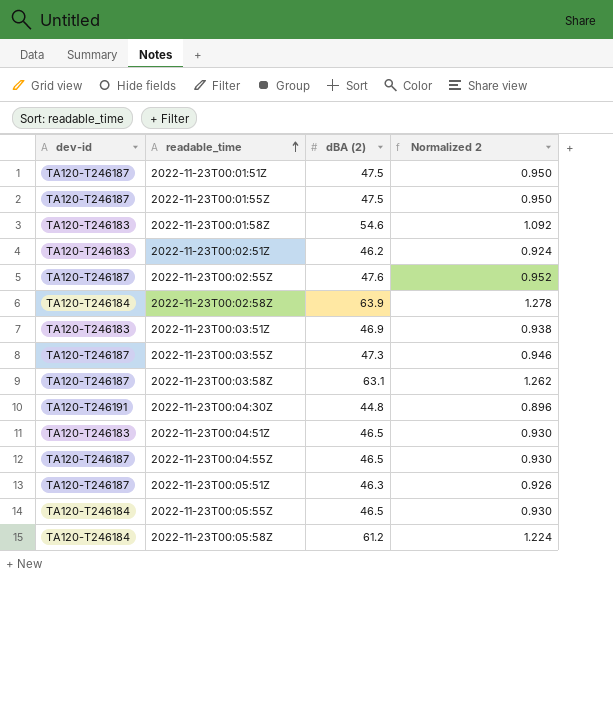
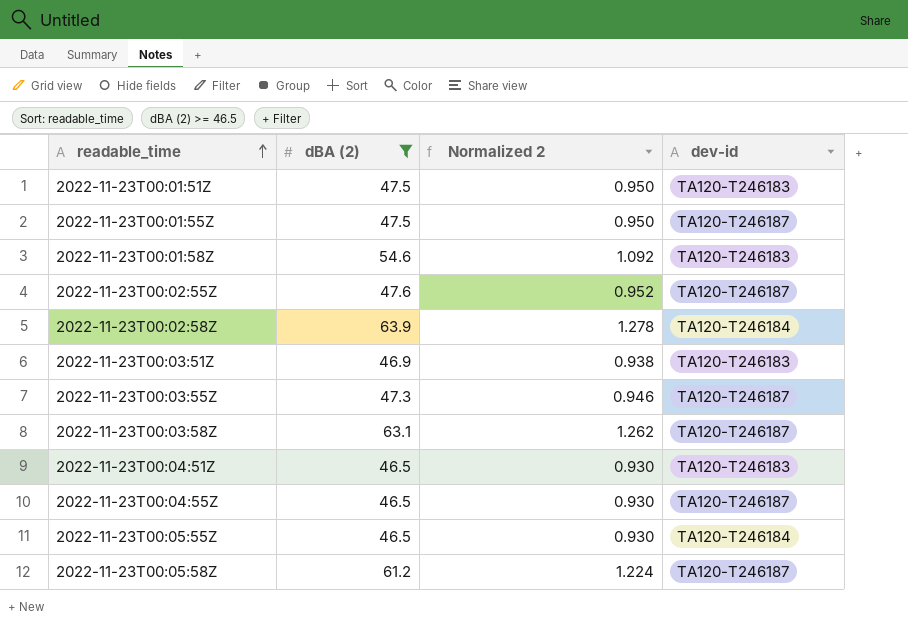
filter: none -> dBA (2) >= 46.5
column dev-id | position: 1 -> 4
2022-11-23T00:01:51Z | dev-id: TA120-T246187 -> TA120-T246183
2022-11-23T00:05:58Z | dev-id: TA120-T246184 -> TA120-T246187

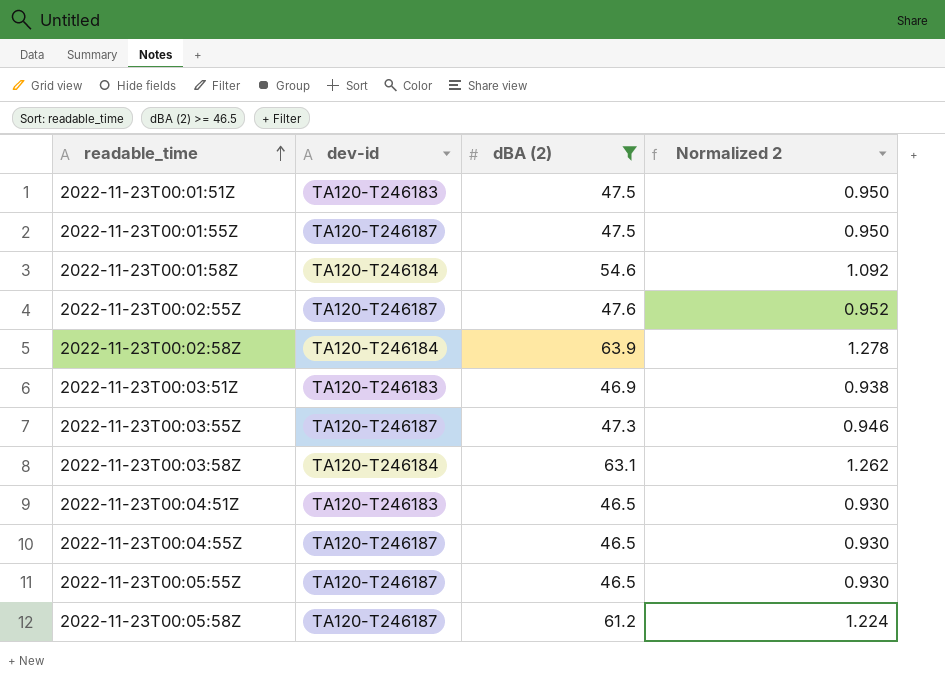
column dev-id | position: 4 -> 2
2022-11-23T00:01:58Z | dev-id: TA120-T246183 -> TA120-T246184
2022-11-23T00:03:58Z | dev-id: TA120-T246187 -> TA120-T246184
2022-11-23T00:05:55Z | dev-id: TA120-T246184 -> TA120-T246187

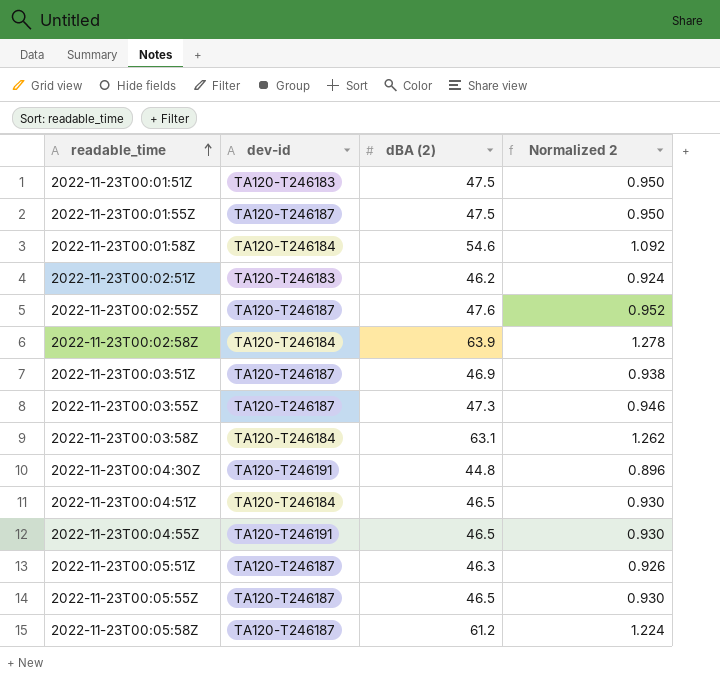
filter: dBA (2) >= 46.5 -> none
2022-11-23T00:03:51Z | dev-id: TA120-T246183 -> TA120-T246187
2022-11-23T00:04:51Z | dev-id: TA120-T246183 -> TA120-T246184
2022-11-23T00:04:55Z | dev-id: TA120-T246187 -> TA120-T246191

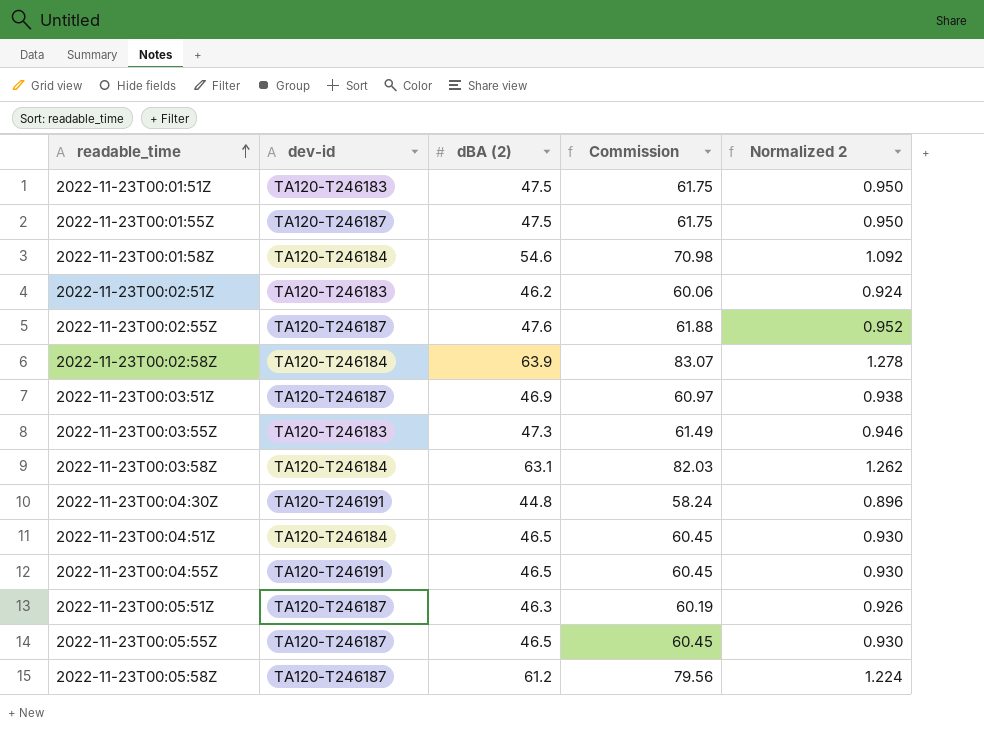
column Commission | formula: none -> [dBA (2)] * 1.3
2022-11-23T00:03:55Z | dev-id: TA120-T246187 -> TA120-T246183

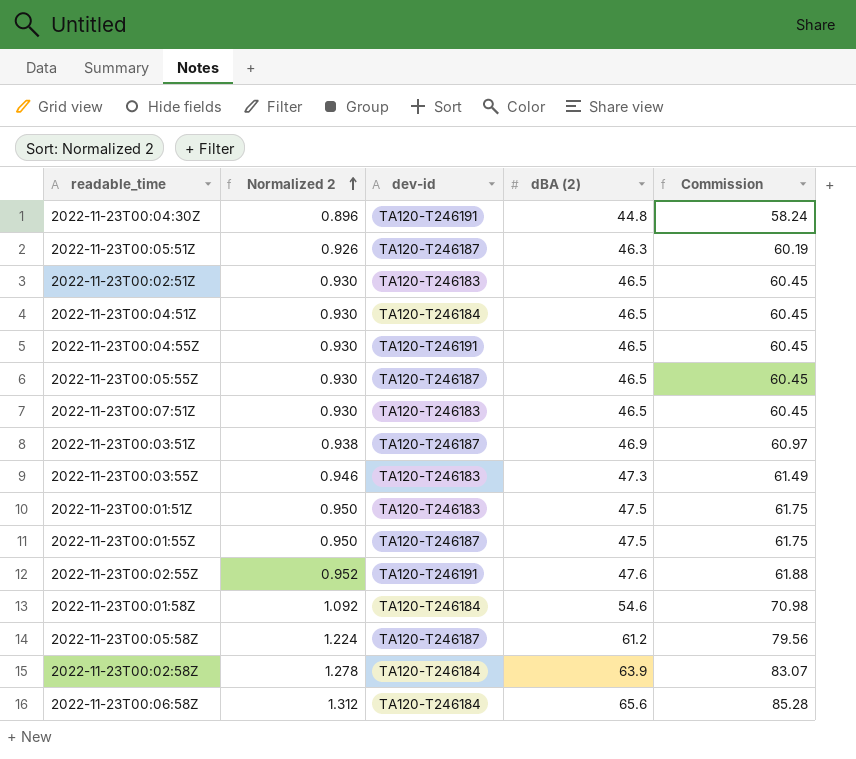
row order: readable_time ascending -> Normalized 2 ascending
column Normalized 2 | position: 5 -> 2
row 2022-11-23T00:03:58Z: TA120-T246184 | 63.1 | 82.03 | 1.262 -> none
2022-11-23T00:02:51Z | Normalized 2: 0.924 -> 0.930
2022-11-23T00:02:51Z | dBA (2): 46.2 -> 46.5
2022-11-23T00:02:51Z | Commission: 60.06 -> 60.45
row 2022-11-23T00:07:51Z: none -> 0.930 | TA120-T246183 | 46.5 | 60.45
2022-11-23T00:02:55Z | dev-id: TA120-T246187 -> TA120-T246191
row 2022-11-23T00:06:58Z: none -> 1.312 | TA120-T246184 | 65.6 | 85.28

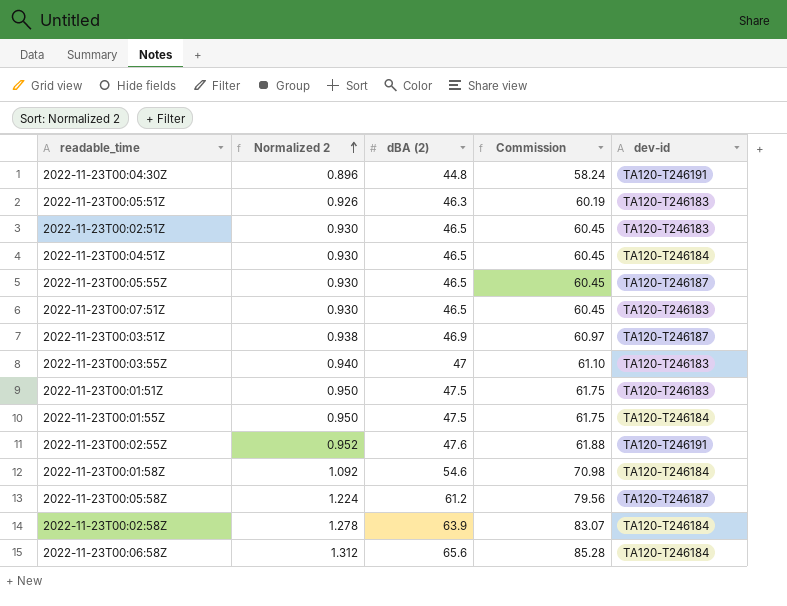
column dev-id | position: 3 -> 5
row 2022-11-23T00:04:55Z: 0.930 | TA120-T246191 | 46.5 | 60.45 -> none
2022-11-23T00:05:51Z | dev-id: TA120-T246187 -> TA120-T246183
2022-11-23T00:03:55Z | Normalized 2: 0.946 -> 0.940
2022-11-23T00:03:55Z | dBA (2): 47.3 -> 47
2022-11-23T00:03:55Z | Commission: 61.49 -> 61.10
2022-11-23T00:01:55Z | dev-id: TA120-T246187 -> TA120-T246184

